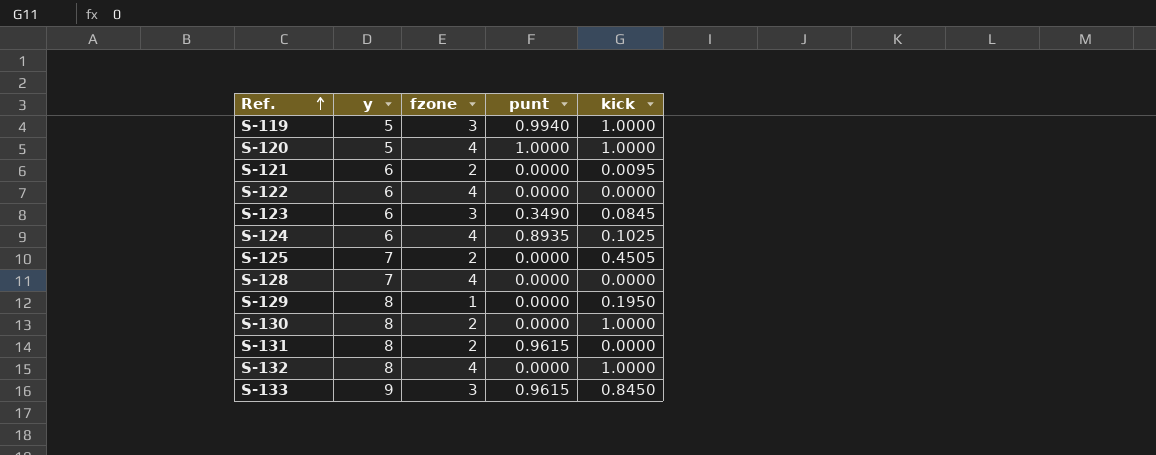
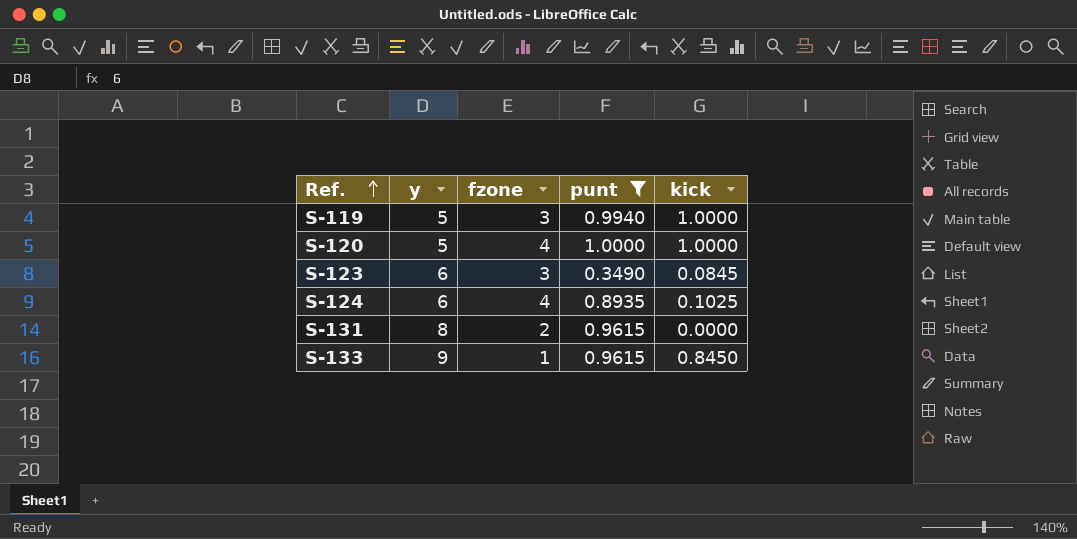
filter: none -> punt != 0.0000
S-133 | fzone: 3 -> 1

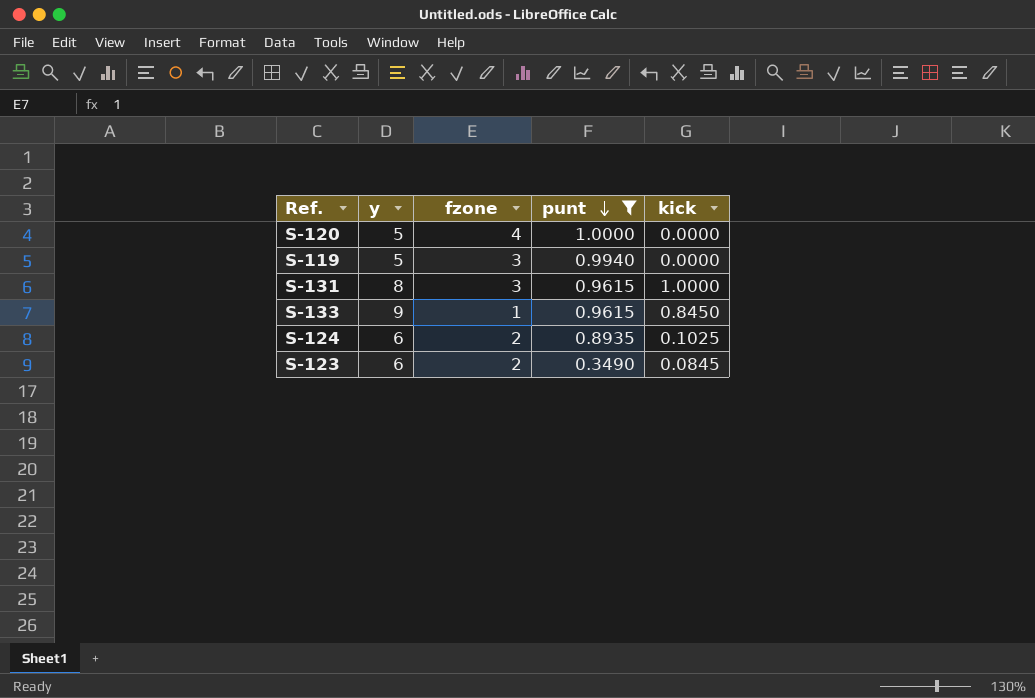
row order: Ref. ascending -> punt descending
S-120 | kick: 1.0000 -> 0.0000
S-119 | kick: 1.0000 -> 0.0000
S-131 | fzone: 2 -> 3
S-131 | kick: 0.0000 -> 1.0000
S-124 | fzone: 4 -> 2
S-123 | fzone: 3 -> 2

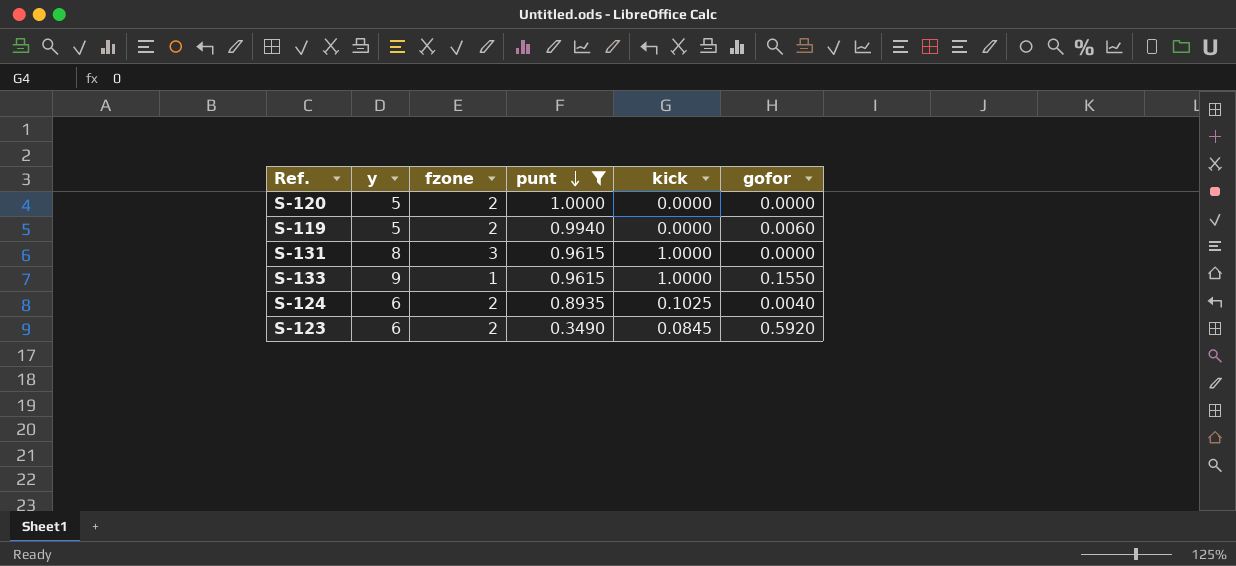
column gofor | position: none -> 6
S-120 | fzone: 4 -> 2
S-119 | fzone: 3 -> 2
S-133 | kick: 0.8450 -> 1.0000

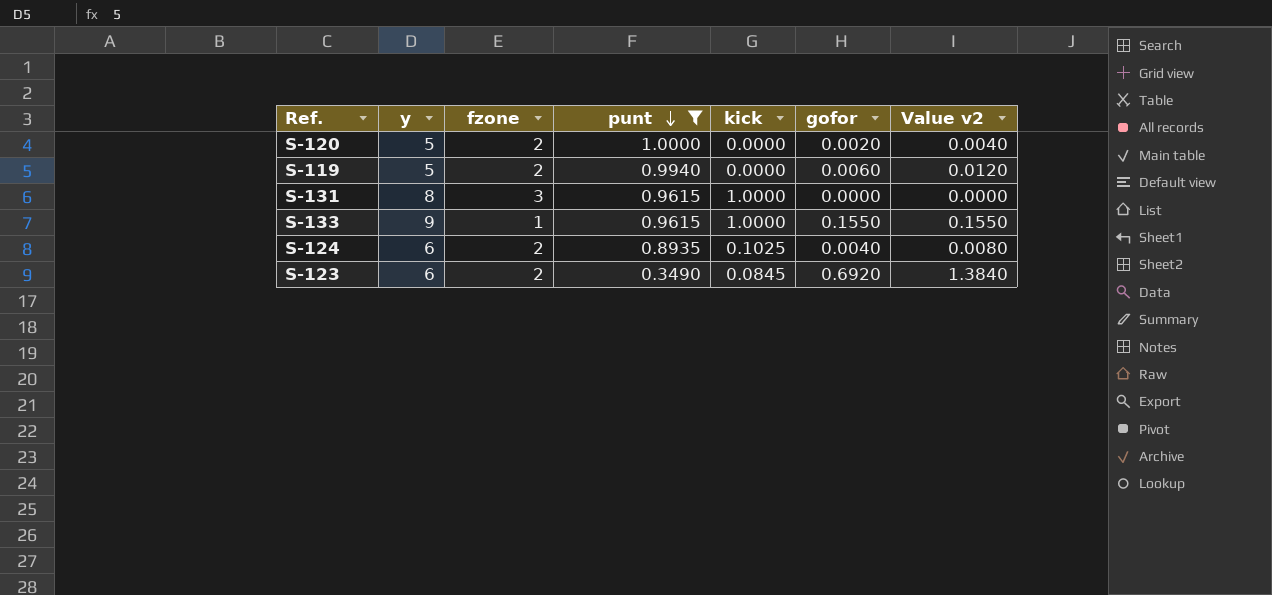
column Value v2 | formula: none -> [fzone] * [gofor]
S-120 | gofor: 0.0000 -> 0.0020
S-123 | gofor: 0.5920 -> 0.6920

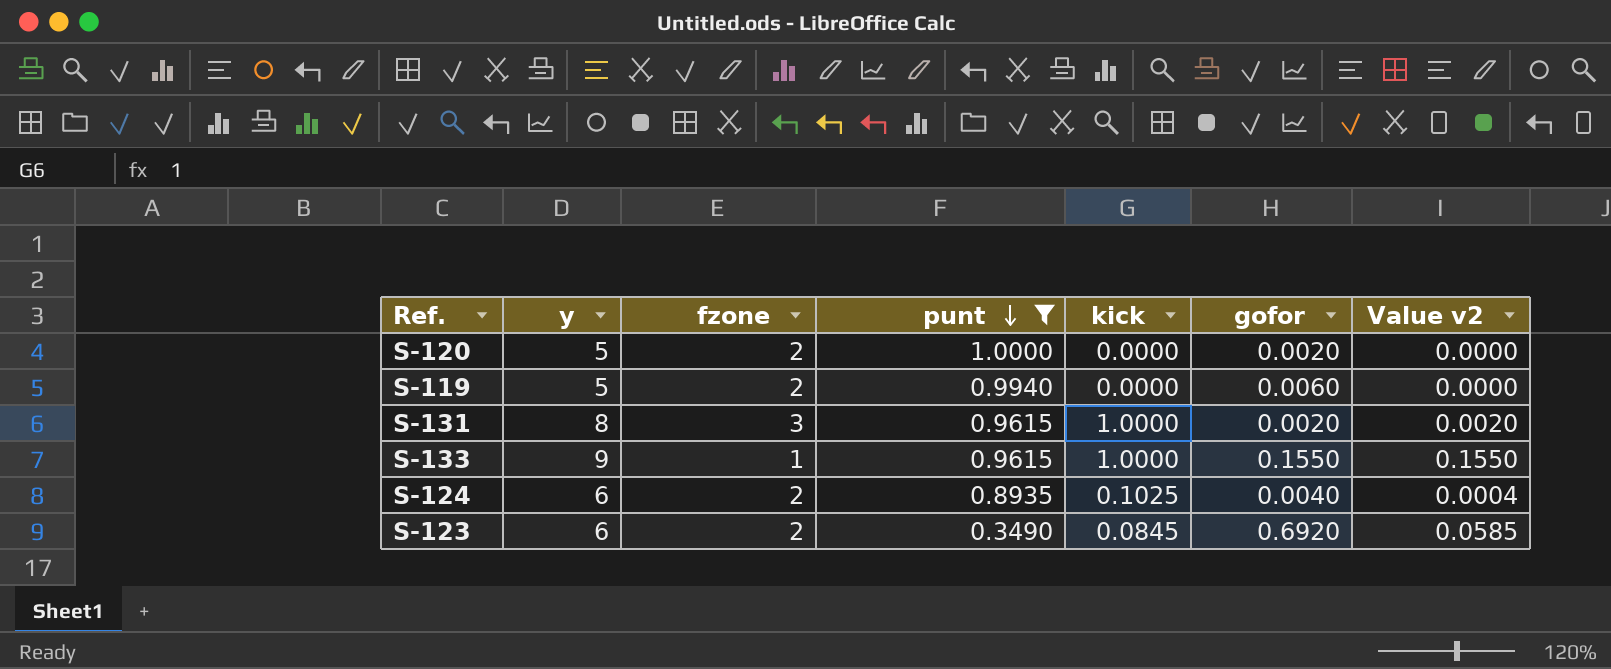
column Value v2 | formula: [fzone] * [gofor] -> [kick] * [gofor]
S-131 | gofor: 0.0000 -> 0.0020

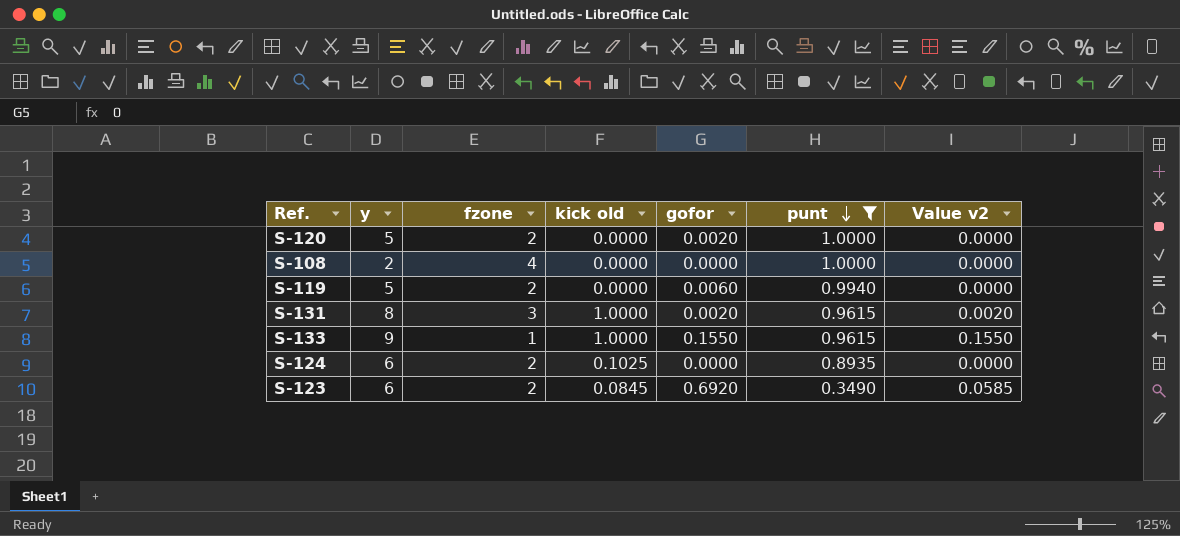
column name: kick -> kick old
column punt | position: 4 -> 6
row S-108: none -> 2 | 4 | 0.0000 | 0.0000 | 1.0000 | 0.0000
S-124 | gofor: 0.0040 -> 0.0000
S-124 | Value v2: 0.0004 -> 0.0000

